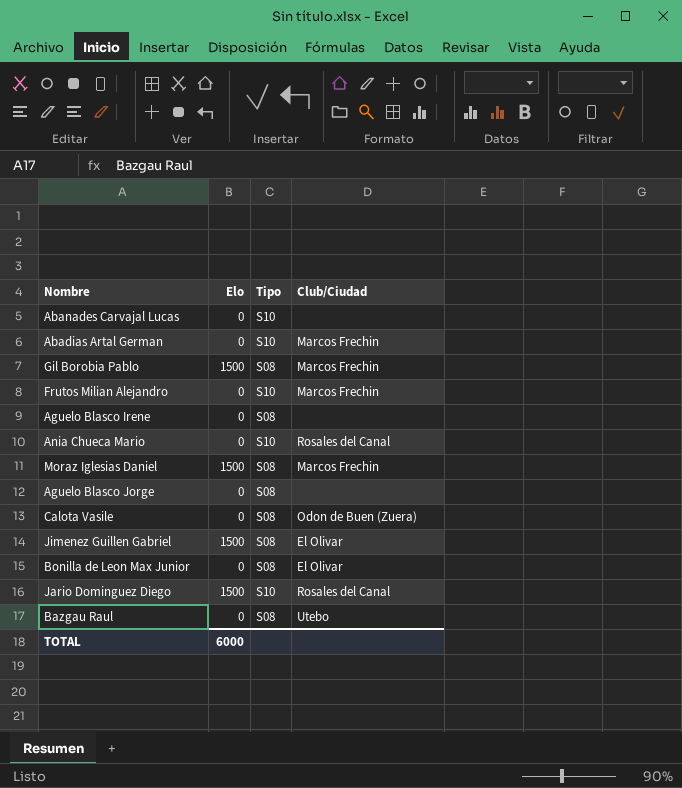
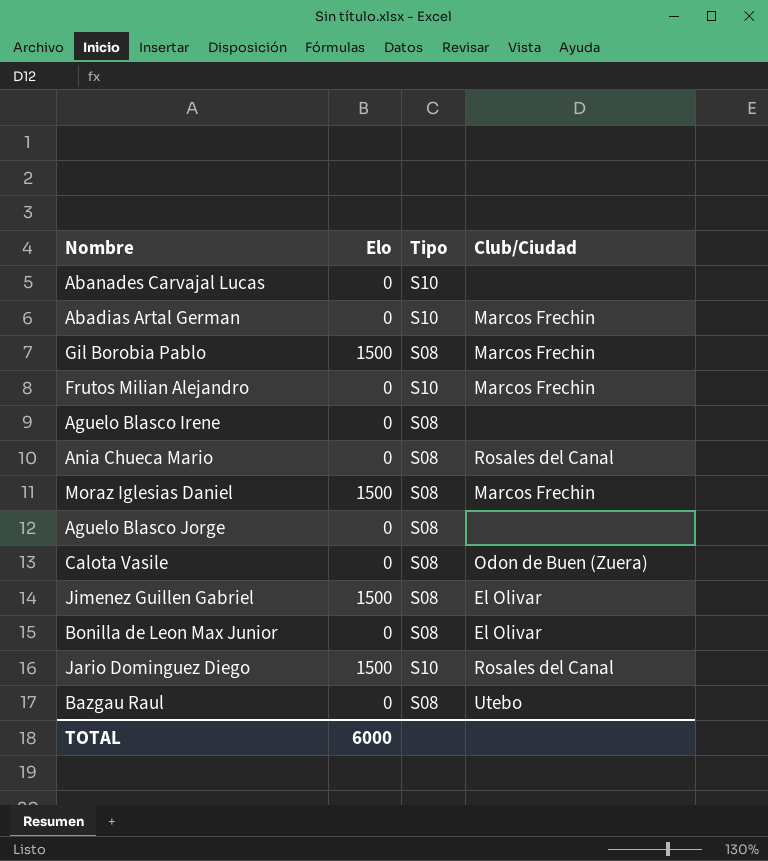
Ania Chueca Mario | Tipo: S10 -> S08

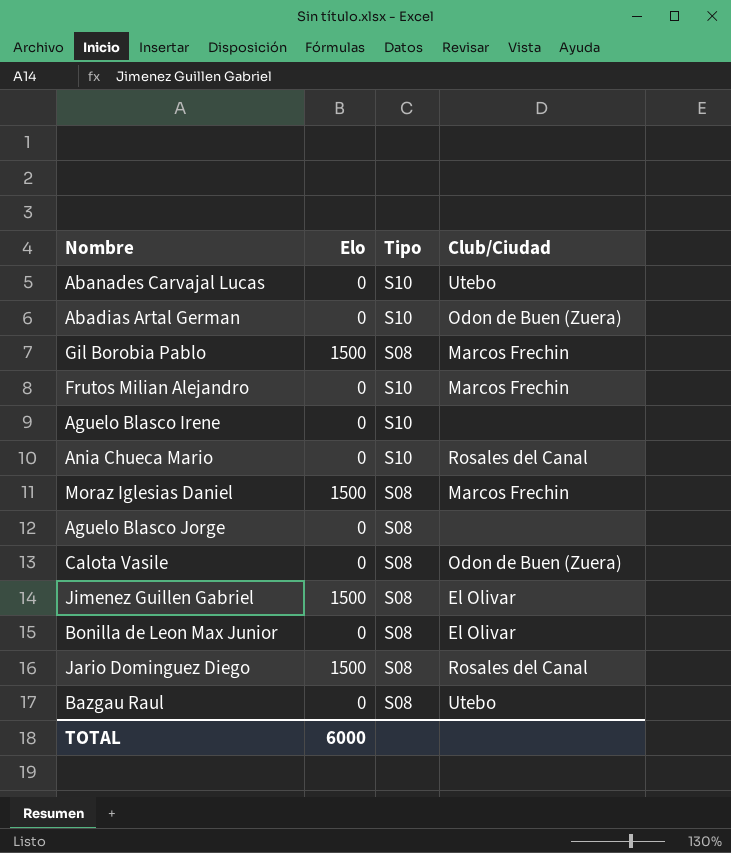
Abanades Carvajal Lucas | Club/Ciudad: none -> Utebo
Abadias Artal German | Club/Ciudad: Marcos Frechin -> Odon de Buen (Zuera)
Aguelo Blasco Irene | Tipo: S08 -> S10
Ania Chueca Mario | Tipo: S08 -> S10
Jario Dominguez Diego | Tipo: S10 -> S08

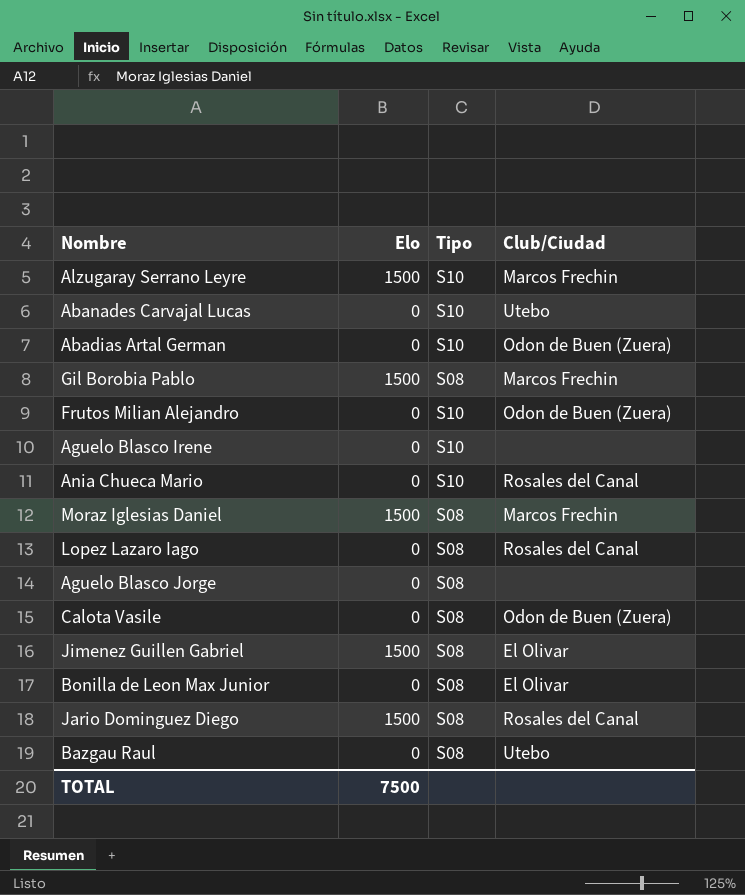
row Alzugaray Serrano Leyre: none -> 1500 | S10 | Marcos Frechin
Frutos Milian Alejandro | Club/Ciudad: Marcos Frechin -> Odon de Buen (Zuera)
row Lopez Lazaro Iago: none -> 0 | S08 | Rosales del Canal
TOTAL | Elo: 6000 -> 7500

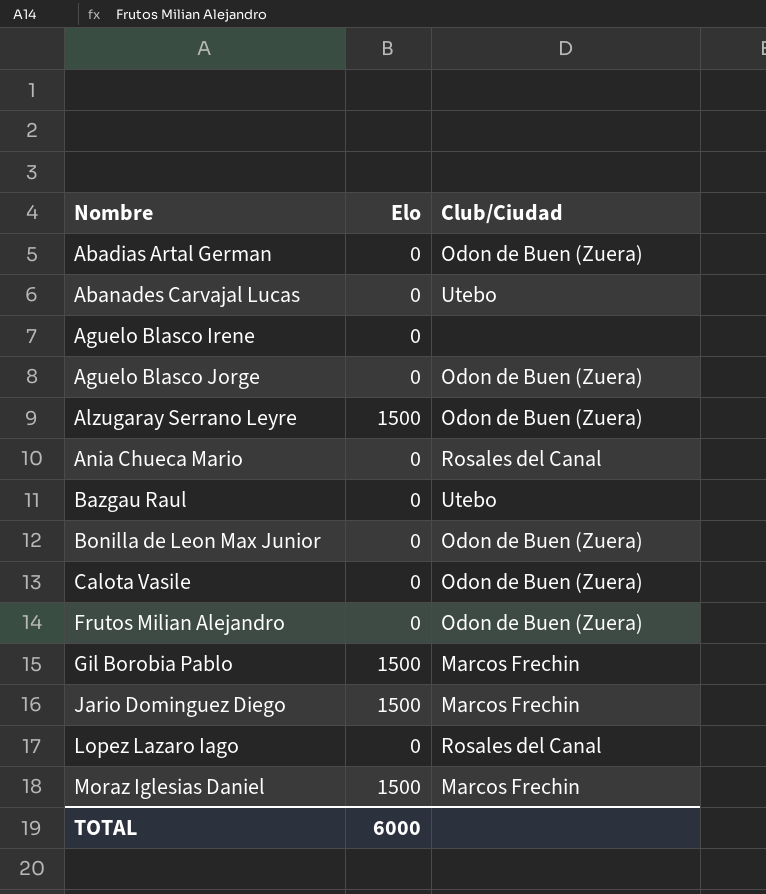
row order: none -> Nombre ascending
column Tipo | position: 3 -> none
row Jimenez Guillen Gabriel: 1500 | S08 | El Olivar -> none
Aguelo Blasco Jorge | Club/Ciudad: none -> Odon de Buen (Zuera)
Alzugaray Serrano Leyre | Club/Ciudad: Marcos Frechin -> Odon de Buen (Zuera)
Bonilla de Leon Max Junior | Club/Ciudad: El Olivar -> Odon de Buen (Zuera)
Jario Dominguez Diego | Club/Ciudad: Rosales del Canal -> Marcos Frechin
TOTAL | Elo: 7500 -> 6000

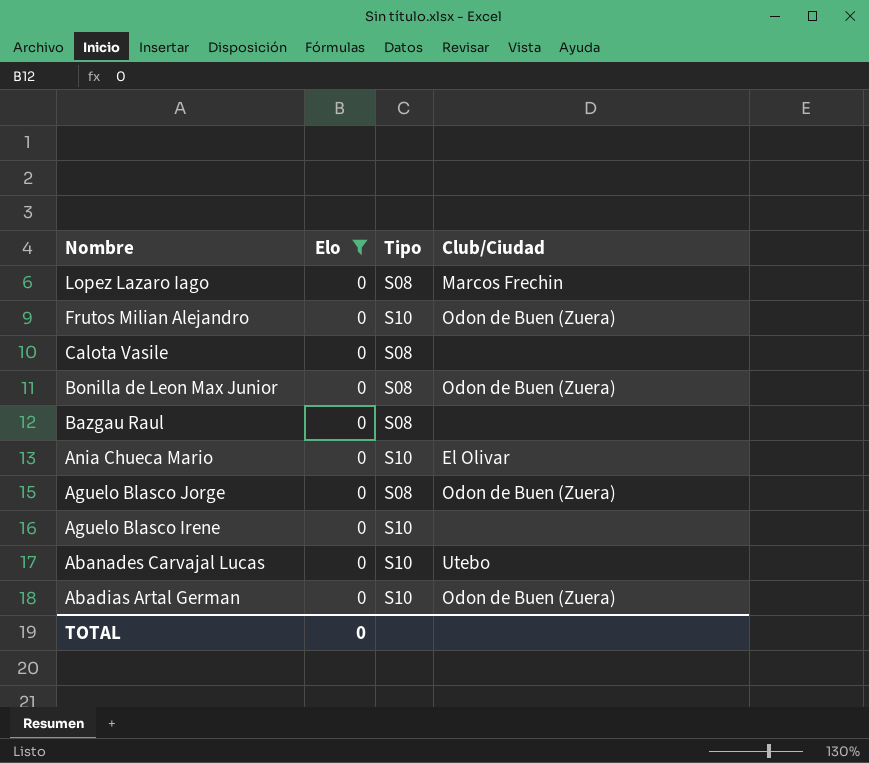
filter: none -> Elo = 0
row order: Nombre ascending -> Nombre descending
column Tipo | position: none -> 3
Lopez Lazaro Iago | Club/Ciudad: Rosales del Canal -> Marcos Frechin
Calota Vasile | Club/Ciudad: Odon de Buen (Zuera) -> none
Bazgau Raul | Club/Ciudad: Utebo -> none
Ania Chueca Mario | Club/Ciudad: Rosales del Canal -> El Olivar
TOTAL | Elo: 6000 -> 0

